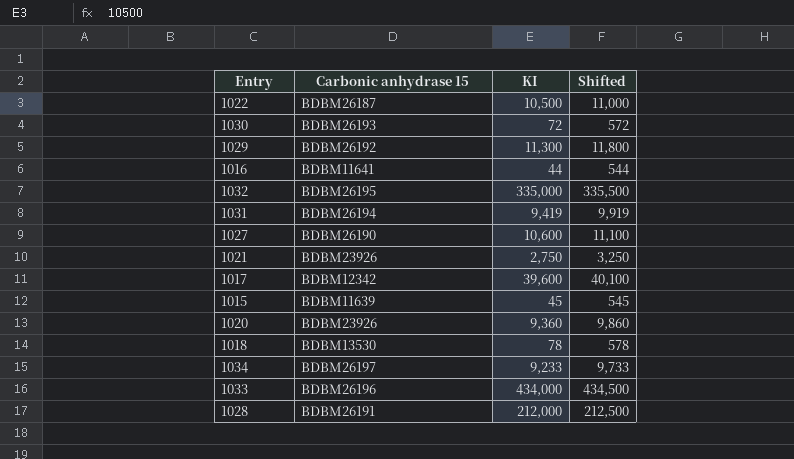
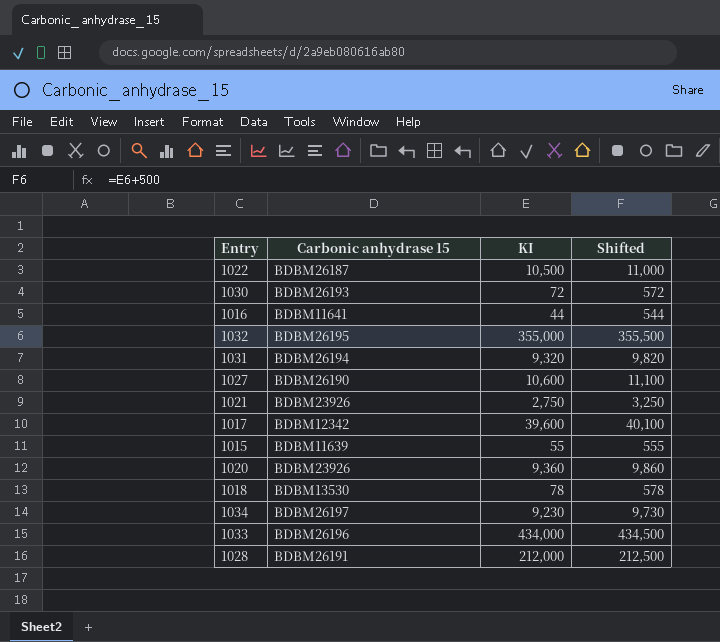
row 1029: BDBM26192 | 11,300 | 11,800 -> none
1032 | KI: 335,000 -> 355,000
1032 | Shifted: 335,500 -> 355,500
1031 | KI: 9,419 -> 9,320
1031 | Shifted: 9,919 -> 9,820
1015 | KI: 45 -> 55
1015 | Shifted: 545 -> 555
1034 | KI: 9,233 -> 9,230
1034 | Shifted: 9,733 -> 9,730

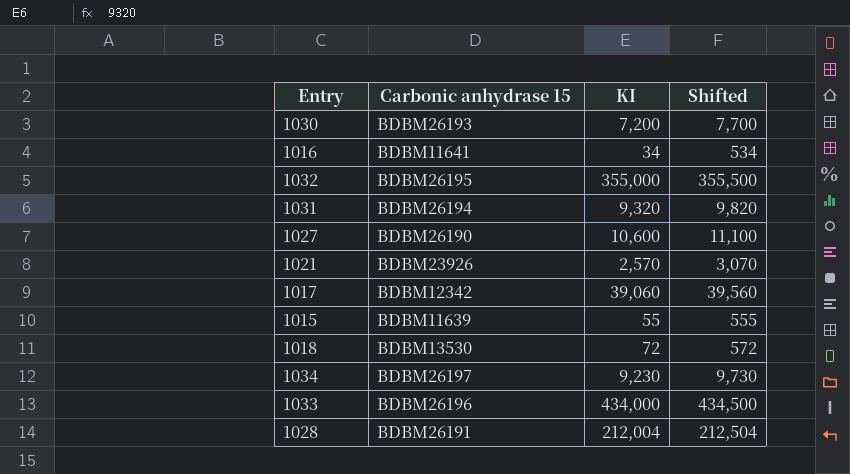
row 1022: BDBM26187 | 10,500 | 11,000 -> none
row 1020: BDBM23926 | 9,360 | 9,860 -> none
1030 | KI: 72 -> 7,200
1030 | Shifted: 572 -> 7,700
1016 | KI: 44 -> 34
1016 | Shifted: 544 -> 534
1021 | KI: 2,750 -> 2,570
1021 | Shifted: 3,250 -> 3,070
1017 | KI: 39,600 -> 39,060
1017 | Shifted: 40,100 -> 39,560
1018 | KI: 78 -> 72
1018 | Shifted: 578 -> 572
1028 | KI: 212,000 -> 212,004
1028 | Shifted: 212,500 -> 212,504

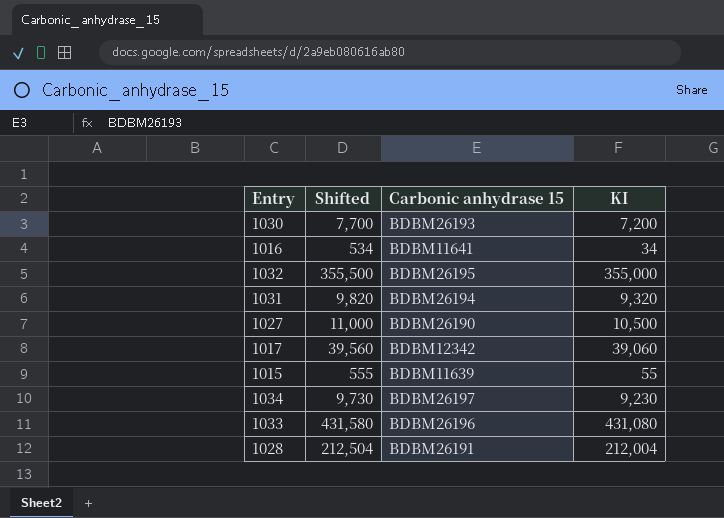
column Shifted | position: 4 -> 2
row 1021: BDBM23926 | 2,570 | 3,070 -> none
row 1018: BDBM13530 | 72 | 572 -> none
1027 | Shifted: 11,100 -> 11,000
1027 | KI: 10,600 -> 10,500
1033 | Shifted: 434,500 -> 431,580
1033 | KI: 434,000 -> 431,080

